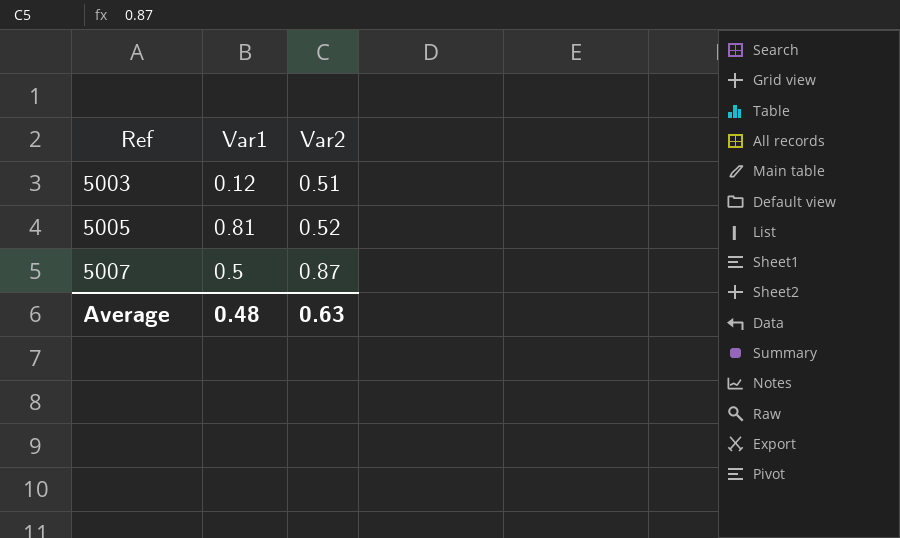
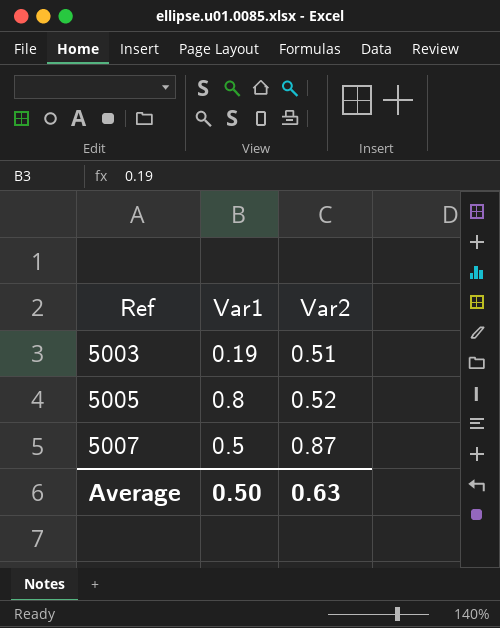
5003 | Var1: 0.12 -> 0.19
5005 | Var1: 0.81 -> 0.8
Average | Var1: 0.48 -> 0.50

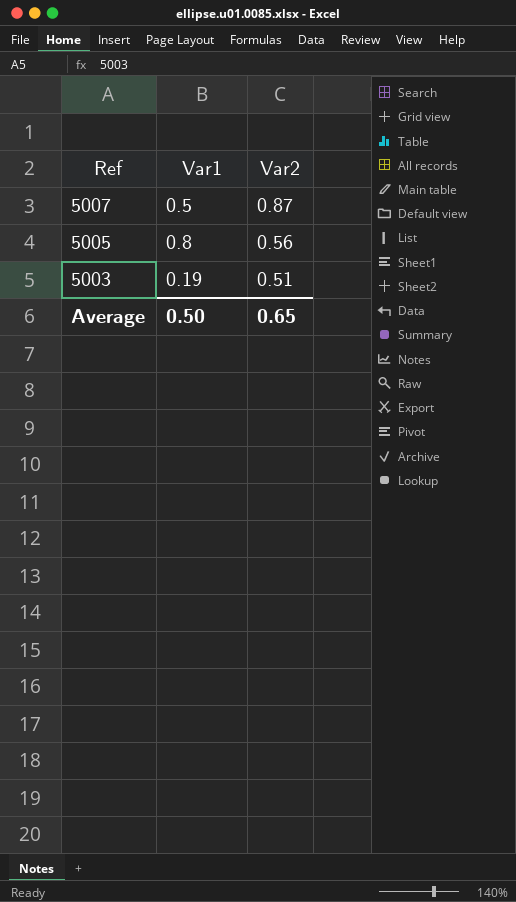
row order: Ref ascending -> Ref descending
5005 | Var2: 0.52 -> 0.56
Average | Var2: 0.63 -> 0.65

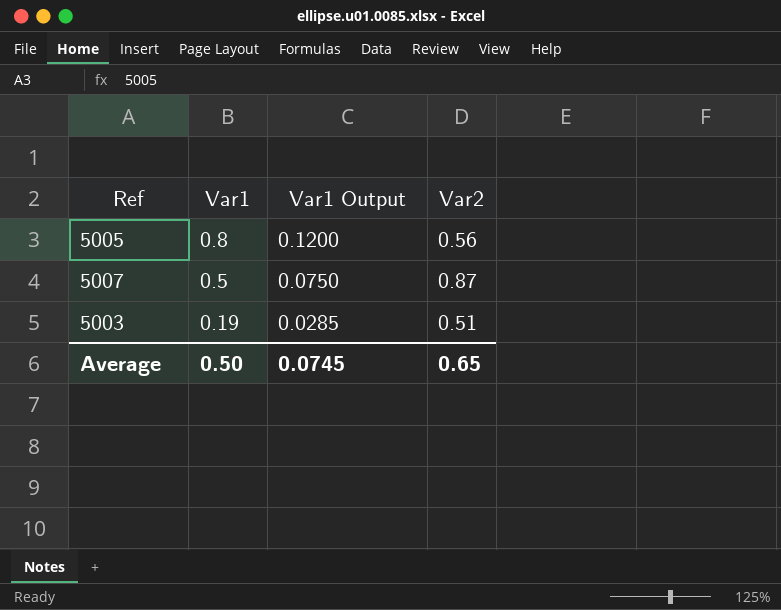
row order: Ref descending -> Var1 descending
column Var1 Output | formula: none -> [Var1] * 0.15

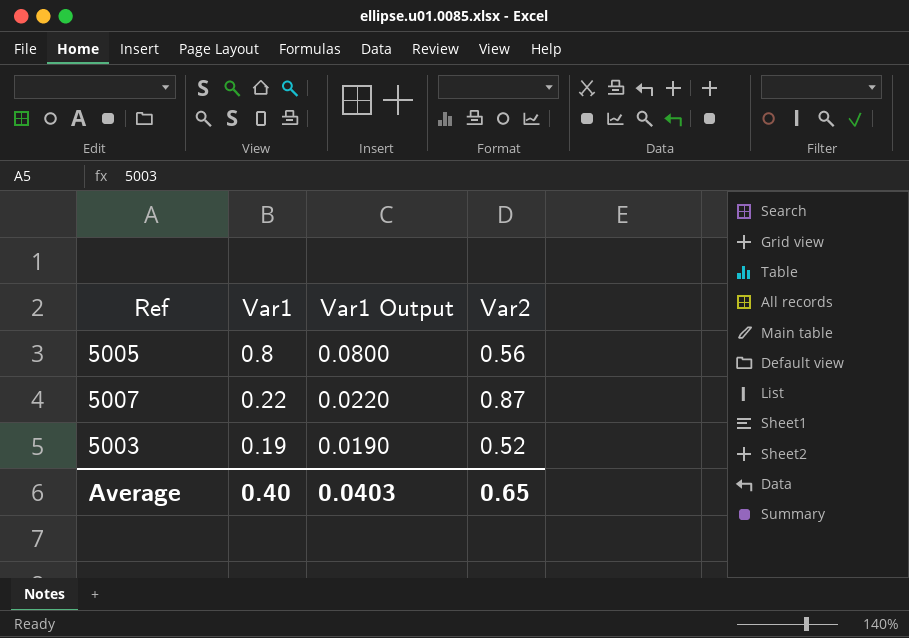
column Var1 Output | formula: [Var1] * 0.15 -> [Var1] * 0.1
5007 | Var1: 0.5 -> 0.22
5003 | Var2: 0.51 -> 0.52
Average | Var1: 0.50 -> 0.40
Average | Var1 Output: 0.0745 -> 0.0403

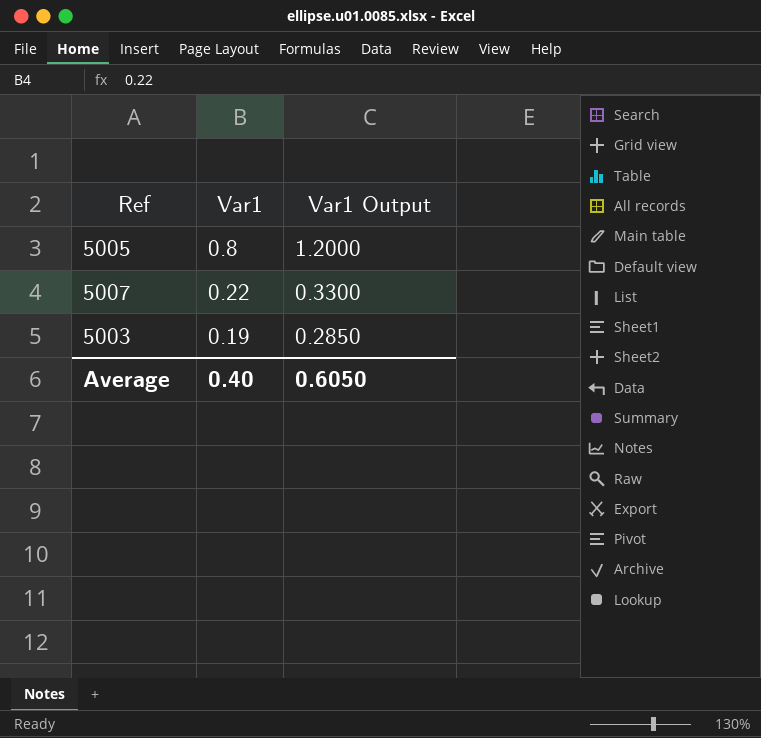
column Var2 | position: 4 -> none
column Var1 Output | formula: [Var1] * 0.1 -> [Var1] * 1.5
Average | Var1 Output: 0.0403 -> 0.6050

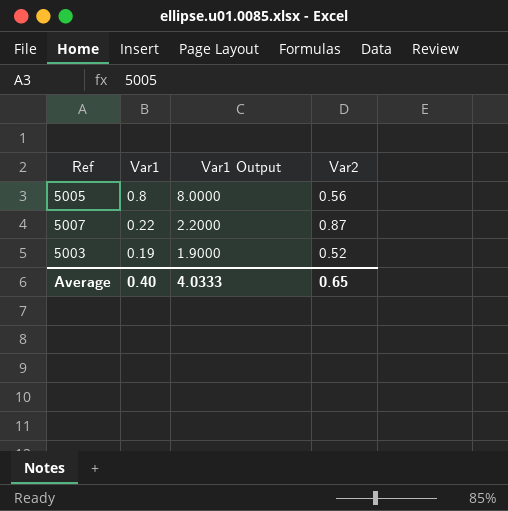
column Var1 Output | formula: [Var1] * 1.5 -> [Var1] * 10
column Var2 | position: none -> 4
Average | Var1 Output: 0.6050 -> 4.0333

